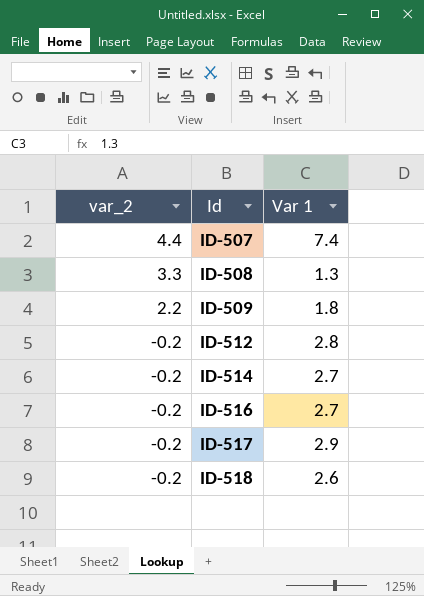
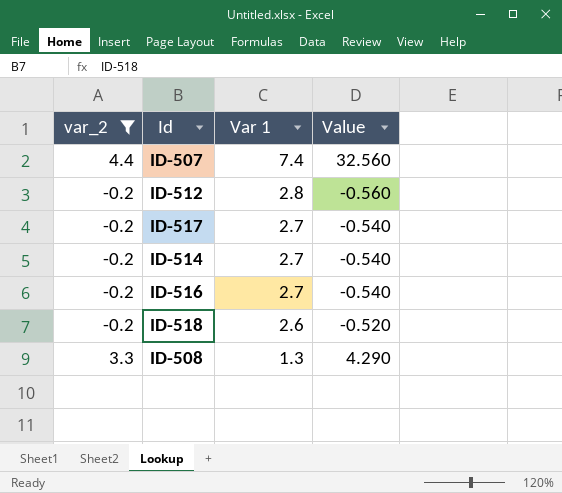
filter: none -> var_2 != 2.2
row order: var_2 descending -> Var 1 descending
column Value | formula: none -> [var_2] * [Var 1]
ID-517 | Var 1: 2.9 -> 2.7

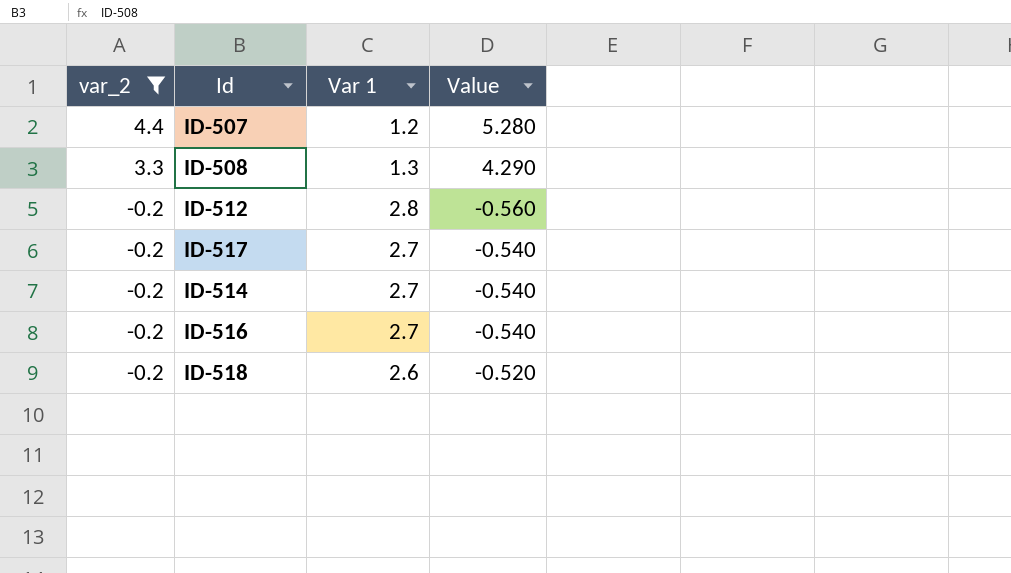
row order: Var 1 descending -> var_2 descending
ID-507 | Var 1: 7.4 -> 1.2
ID-507 | Value: 32.560 -> 5.280

